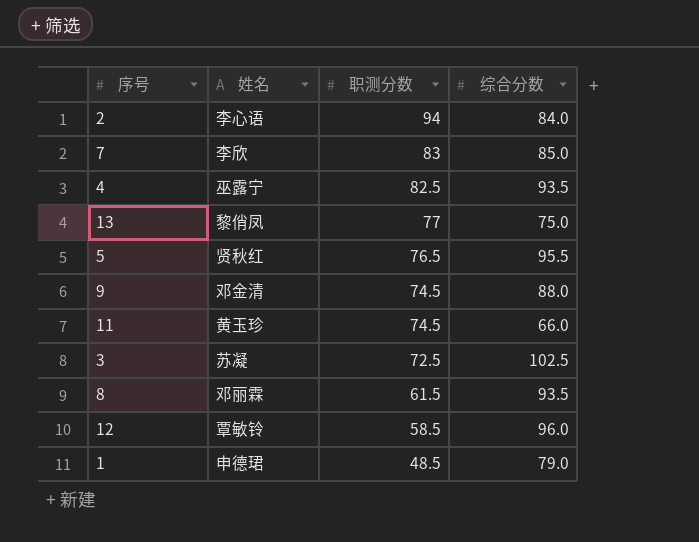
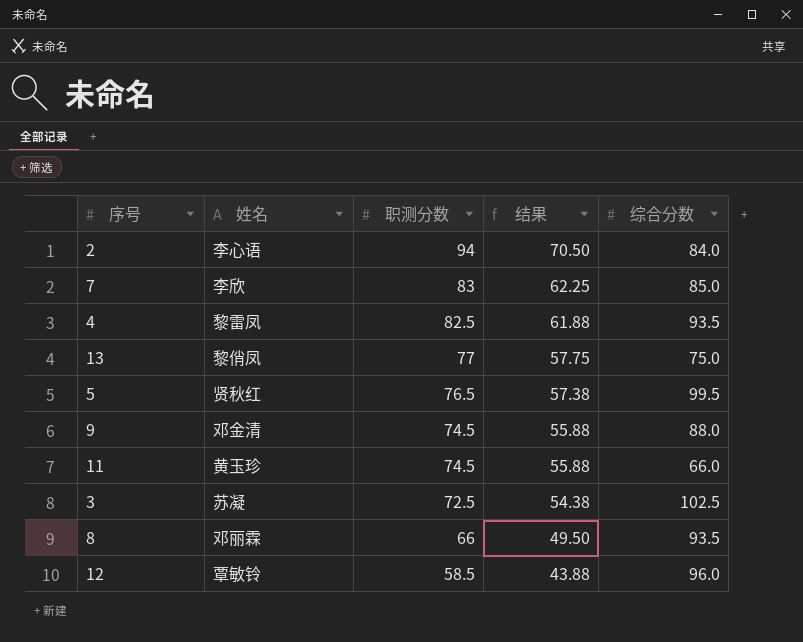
column 结果 | formula: none -> [职测分数] * 0.75
row 1: 申德珺 | 48.5 | 79.0 -> none
4 | 姓名: 巫露宁 -> 黎雷凤
5 | 综合分数: 95.5 -> 99.5
8 | 职测分数: 61.5 -> 66

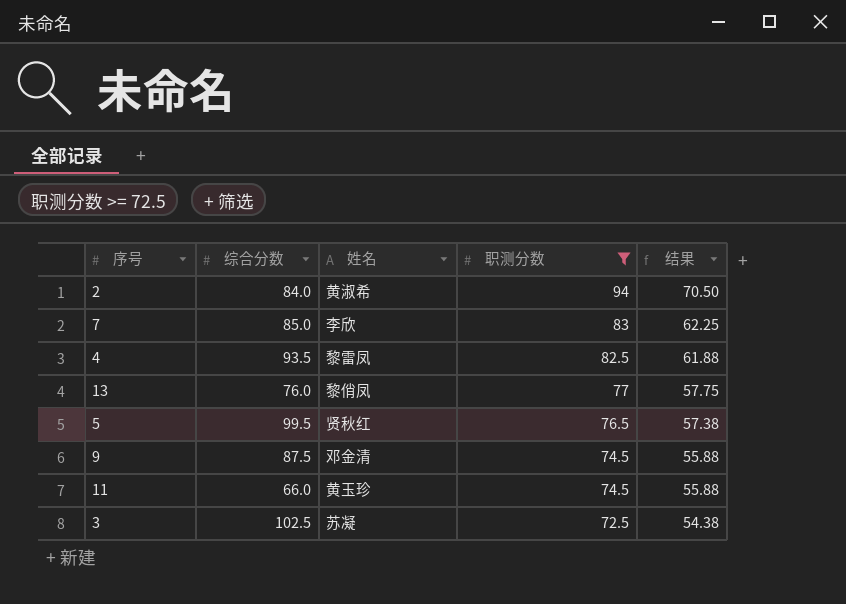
filter: none -> 职测分数 >= 72.5
column 综合分数 | position: 5 -> 2
2 | 姓名: 李心语 -> 黄淑希
13 | 综合分数: 75.0 -> 76.0
9 | 综合分数: 88.0 -> 87.5

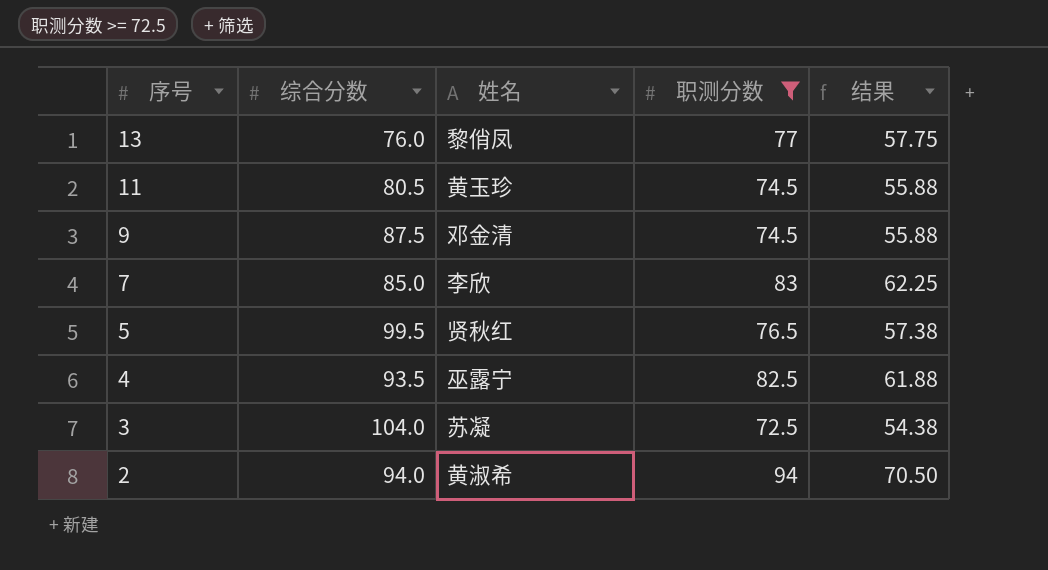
row order: 职测分数 descending -> 序号 descending
11 | 综合分数: 66.0 -> 80.5
4 | 姓名: 黎雷凤 -> 巫露宁
3 | 综合分数: 102.5 -> 104.0
2 | 综合分数: 84.0 -> 94.0

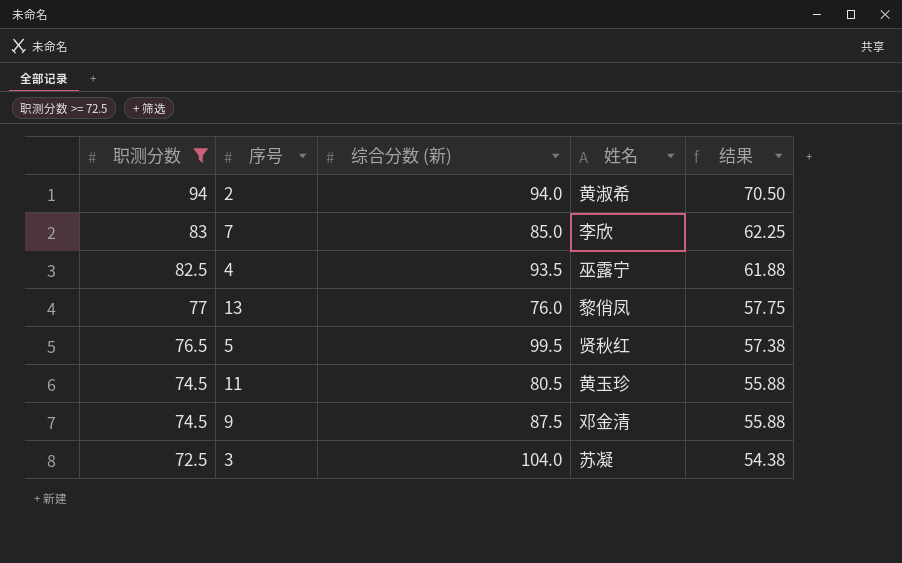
row order: 序号 descending -> 职测分数 descending
column 职测分数 | position: 4 -> 1
column name: 综合分数 -> 综合分数 (新)

